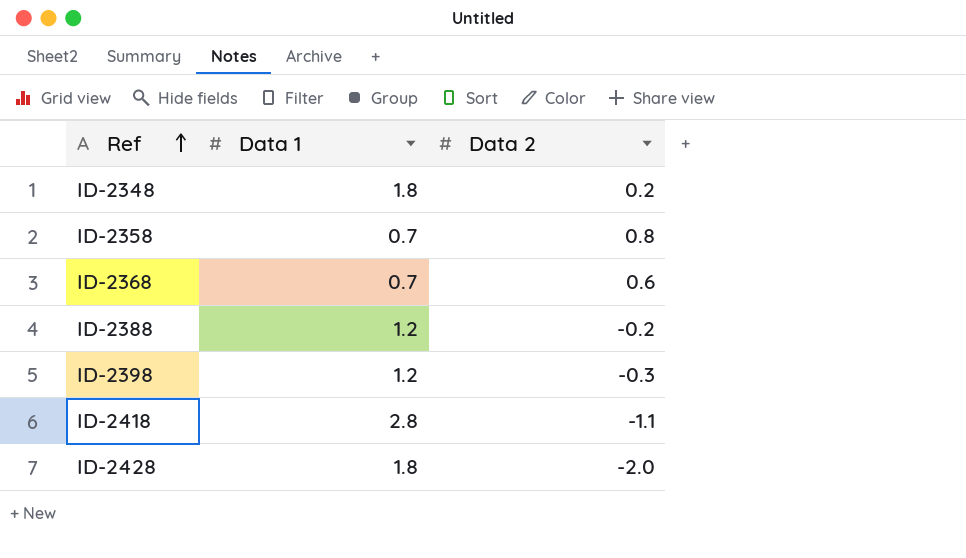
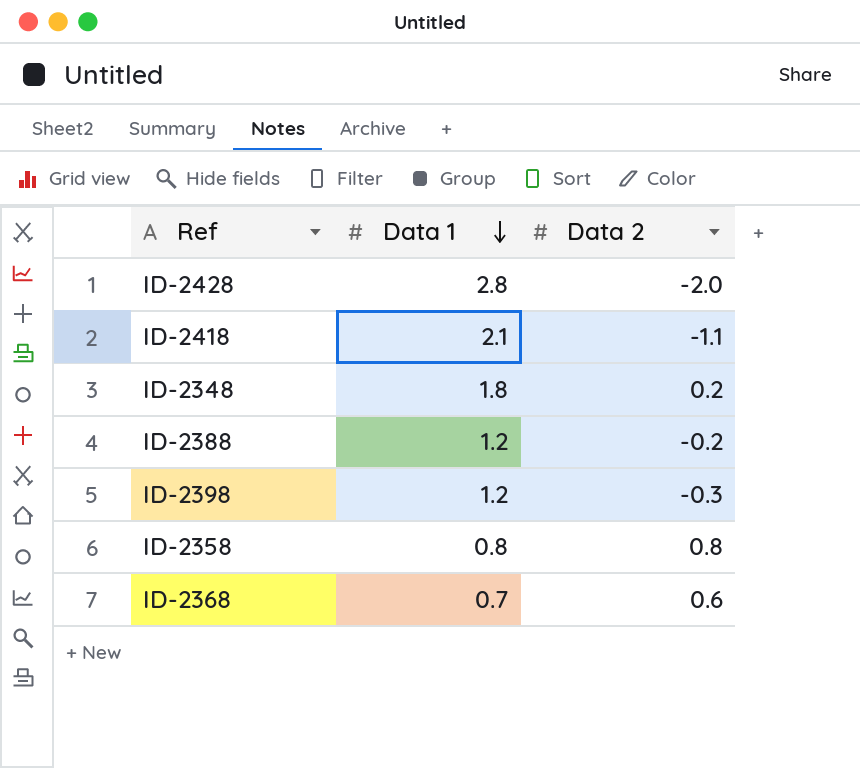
row order: Ref ascending -> Data 1 descending
ID-2428 | Data 1: 1.8 -> 2.8
ID-2418 | Data 1: 2.8 -> 2.1
ID-2358 | Data 1: 0.7 -> 0.8

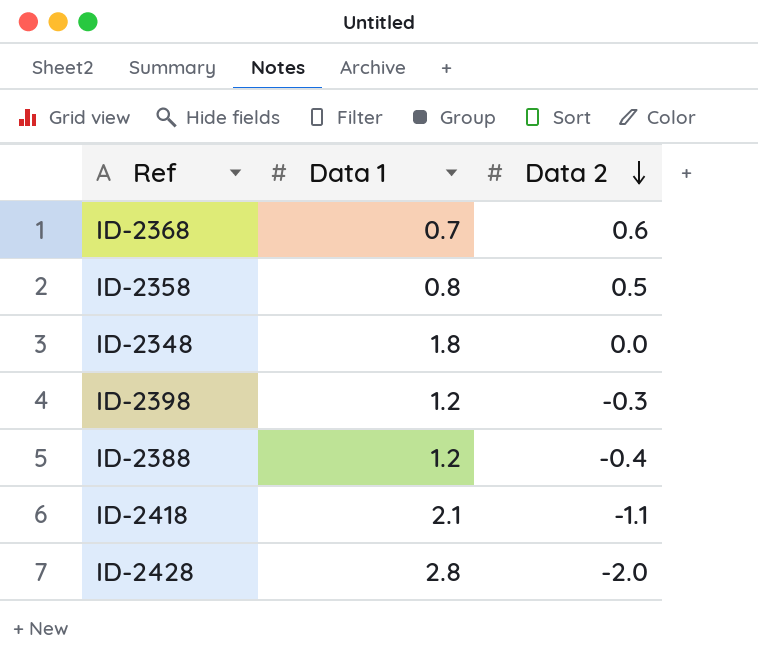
row order: Data 1 descending -> Data 2 descending
ID-2358 | Data 2: 0.8 -> 0.5
ID-2348 | Data 2: 0.2 -> 0.0
ID-2388 | Data 2: -0.2 -> -0.4

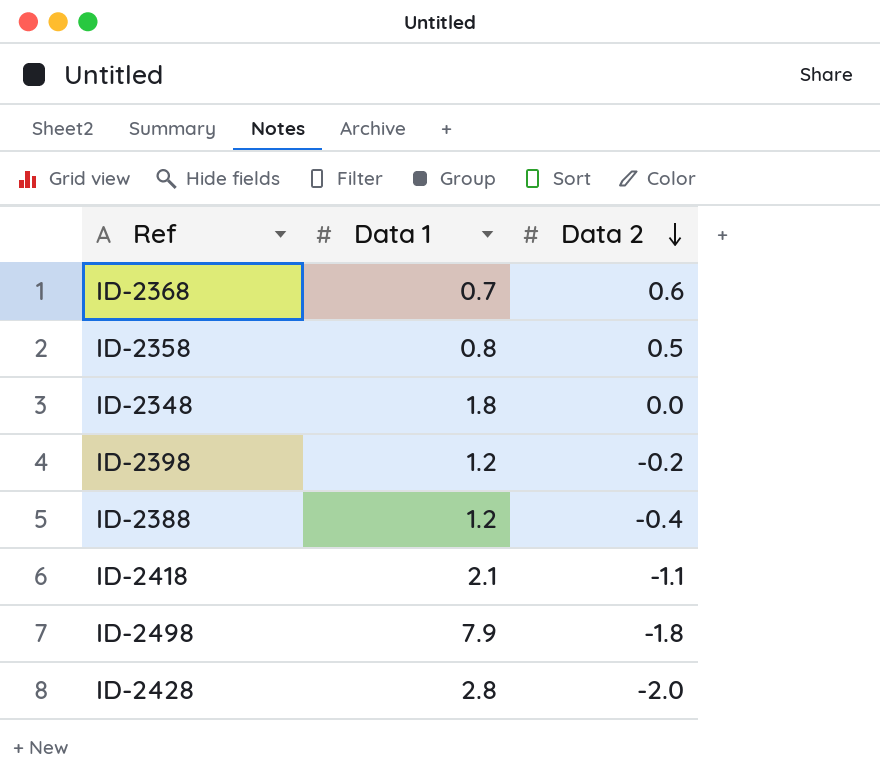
ID-2398 | Data 2: -0.3 -> -0.2
row ID-2498: none -> 7.9 | -1.8

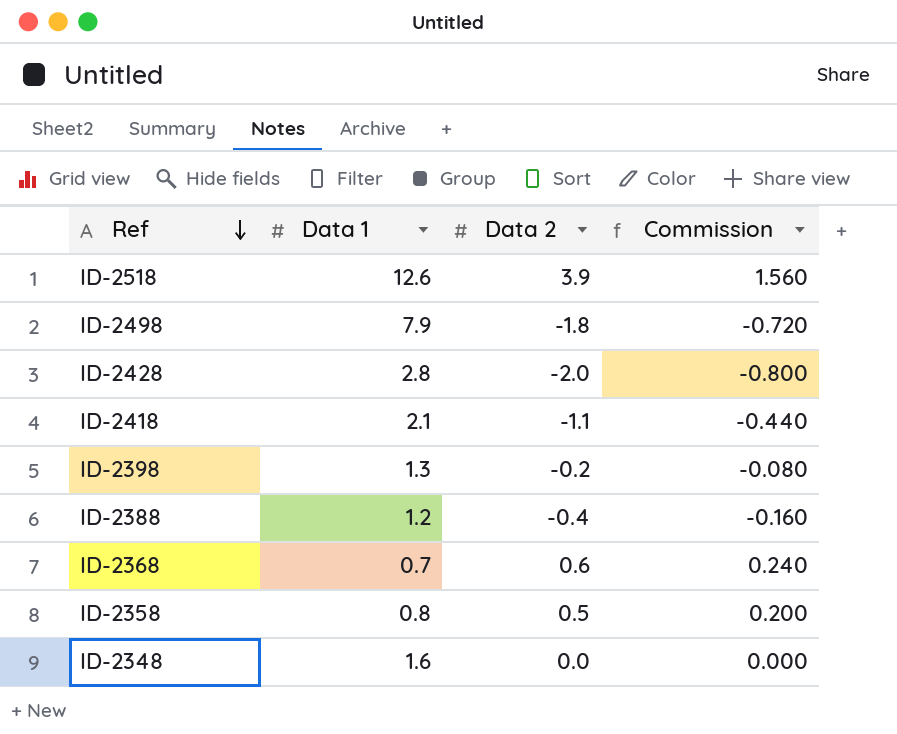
row order: Data 2 descending -> Ref descending
column Commission | formula: none -> [Data 2] * 0.4
row ID-2518: none -> 12.6 | 3.9 | 1.560
ID-2398 | Data 1: 1.2 -> 1.3
ID-2348 | Data 1: 1.8 -> 1.6

